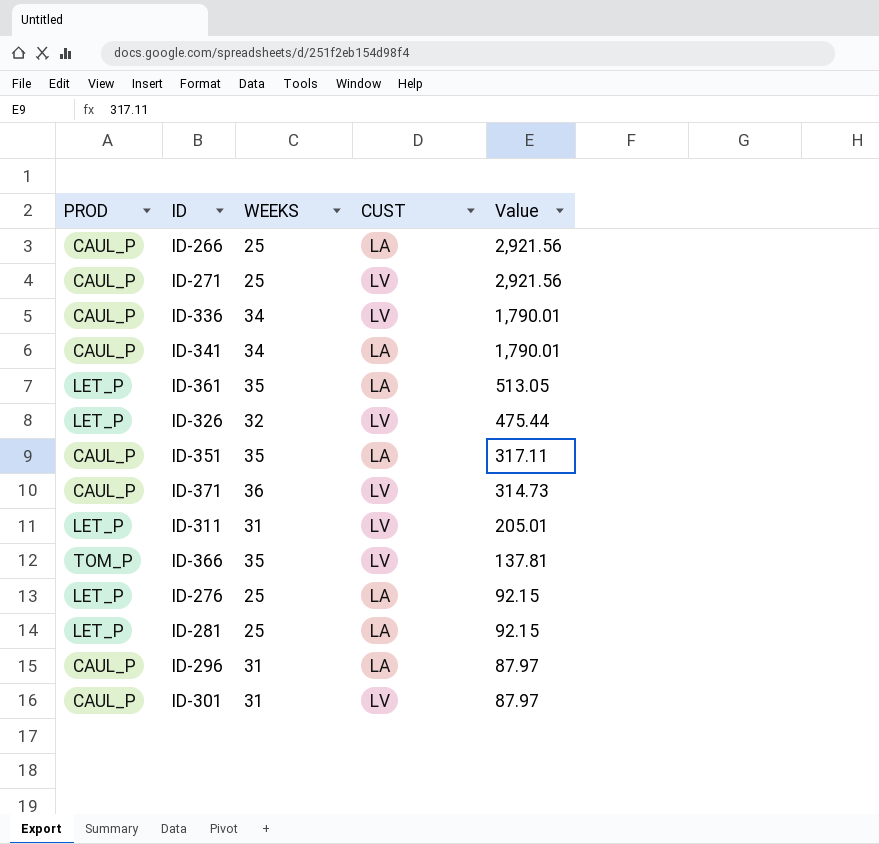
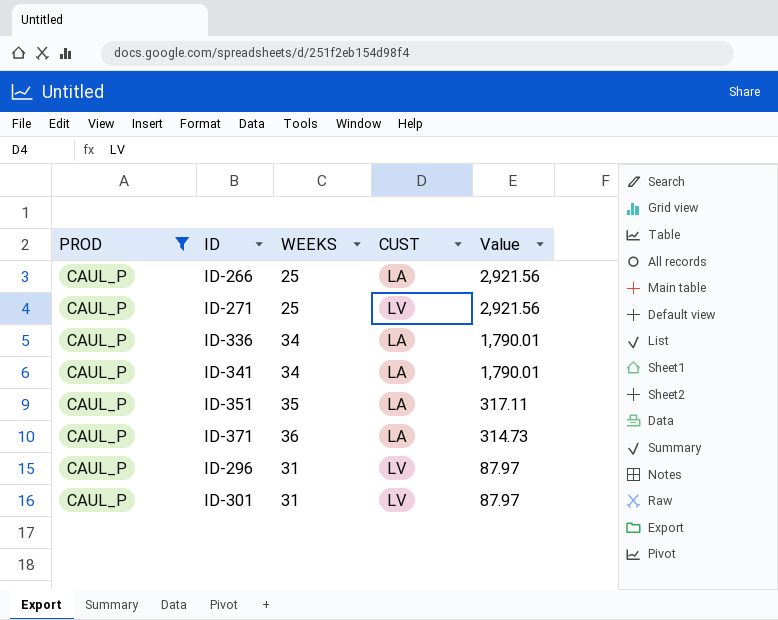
filter: none -> PROD = CAUL_P
ID-336 | CUST: LV -> LA
ID-371 | CUST: LV -> LA
ID-296 | CUST: LA -> LV

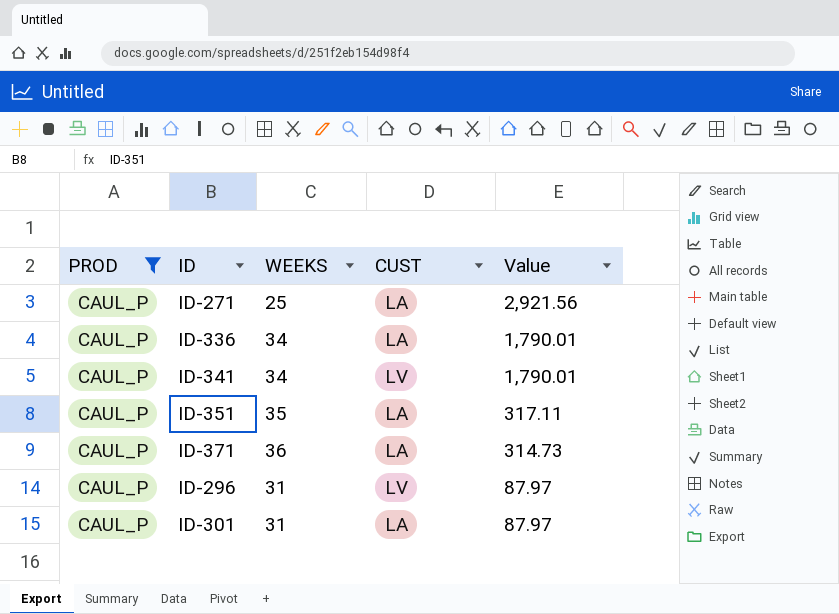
row ID-266: CAUL_P | 25 | LA | 2,921.56 -> none
ID-271 | CUST: LV -> LA
ID-341 | CUST: LA -> LV
ID-301 | CUST: LV -> LA

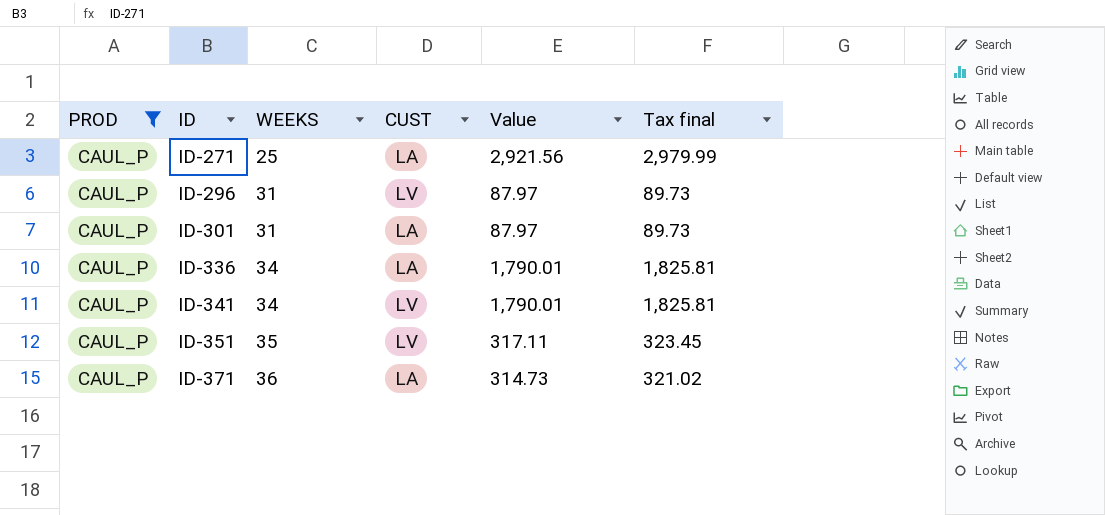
row order: Value descending -> ID ascending
column Tax final | formula: none -> [Value] * 1.02
ID-351 | CUST: LA -> LV

